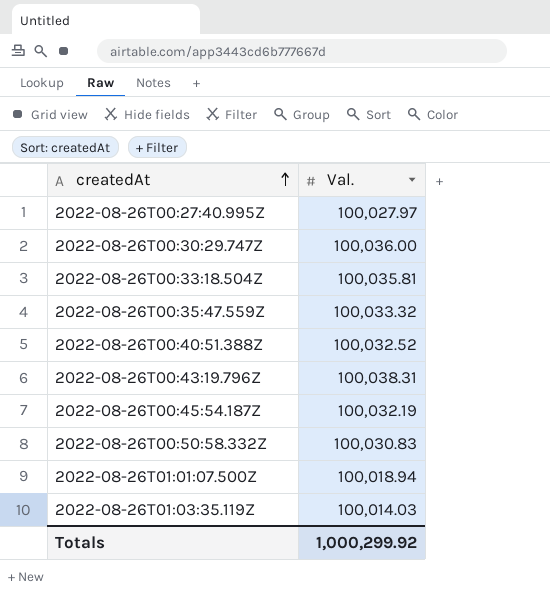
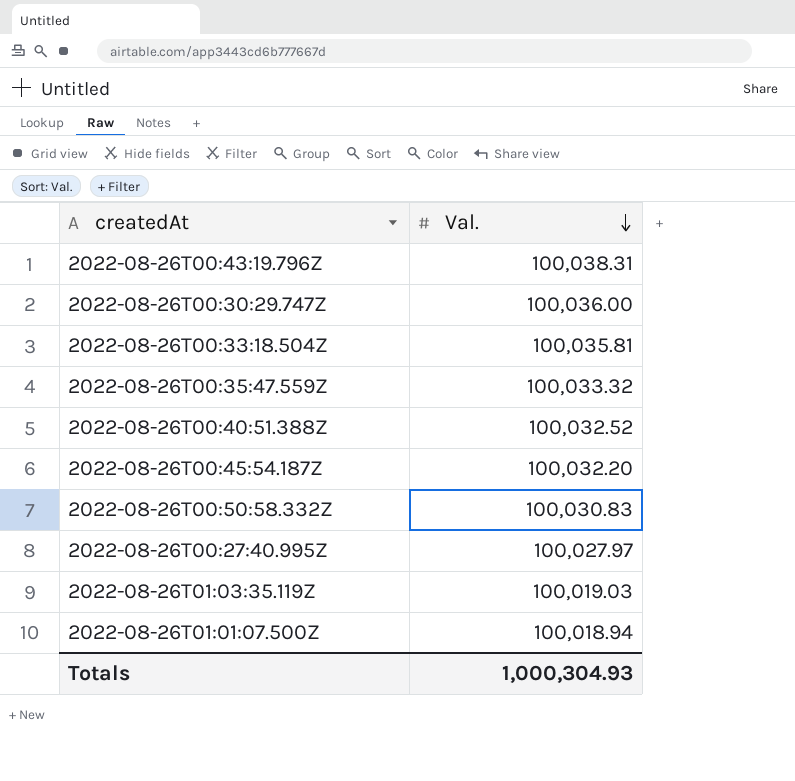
row order: createdAt ascending -> Val. descending
2022-08-26T00:45:54.187Z | Val.: 100,032.19 -> 100,032.20
2022-08-26T01:03:35.119Z | Val.: 100,014.03 -> 100,019.03
Totals | Val.: 1,000,299.92 -> 1,000,304.93

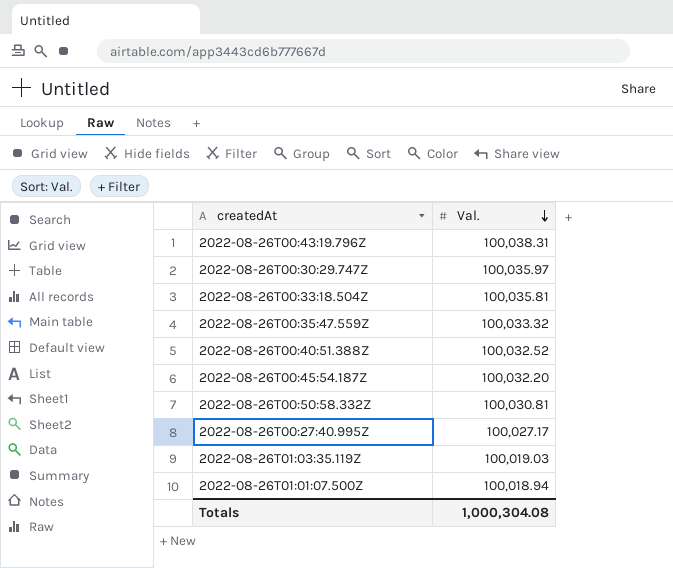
2022-08-26T00:30:29.747Z | Val.: 100,036.00 -> 100,035.97
2022-08-26T00:50:58.332Z | Val.: 100,030.83 -> 100,030.81
2022-08-26T00:27:40.995Z | Val.: 100,027.97 -> 100,027.17
Totals | Val.: 1,000,304.93 -> 1,000,304.08

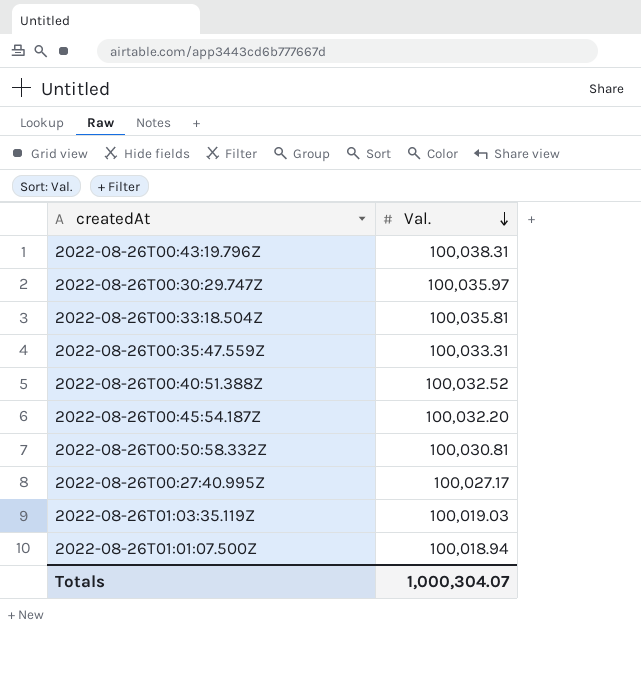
2022-08-26T00:35:47.559Z | Val.: 100,033.32 -> 100,033.31
Totals | Val.: 1,000,304.08 -> 1,000,304.07

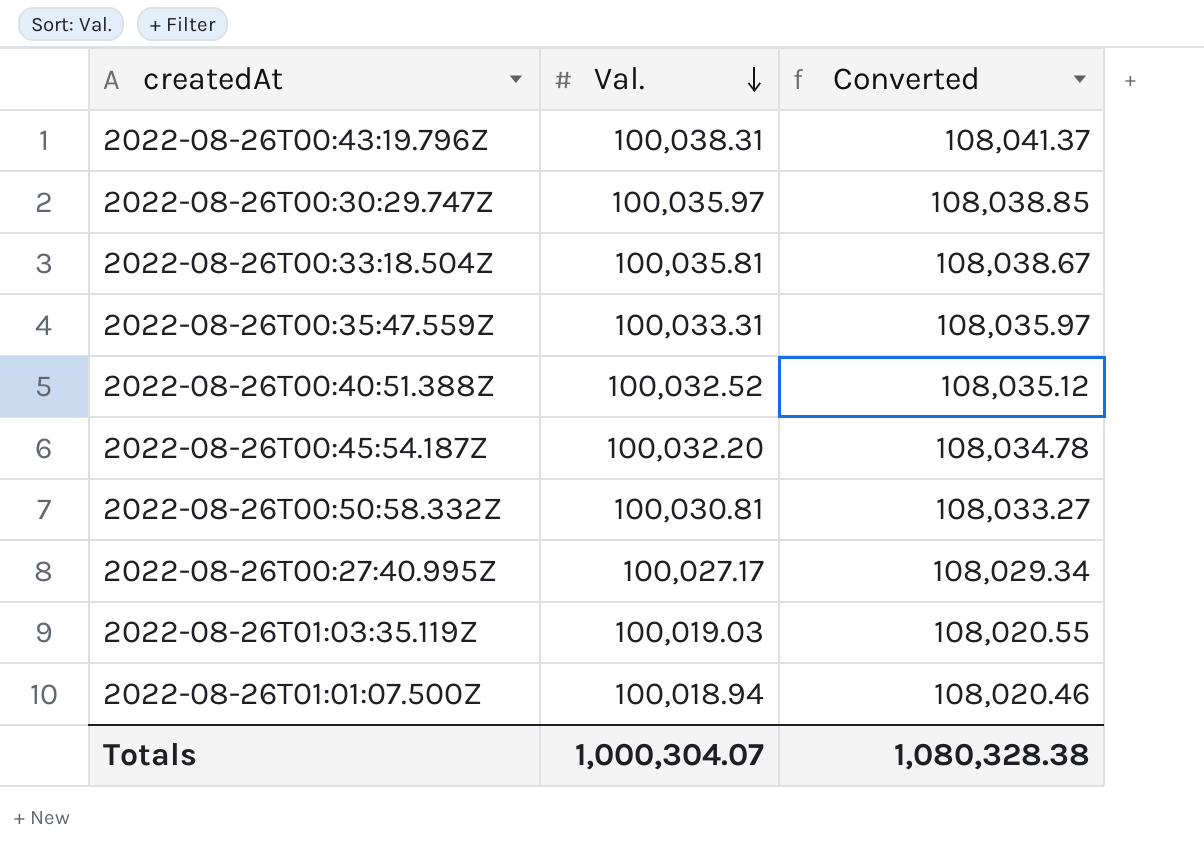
column Converted | formula: none -> [Val.] * 1.08

